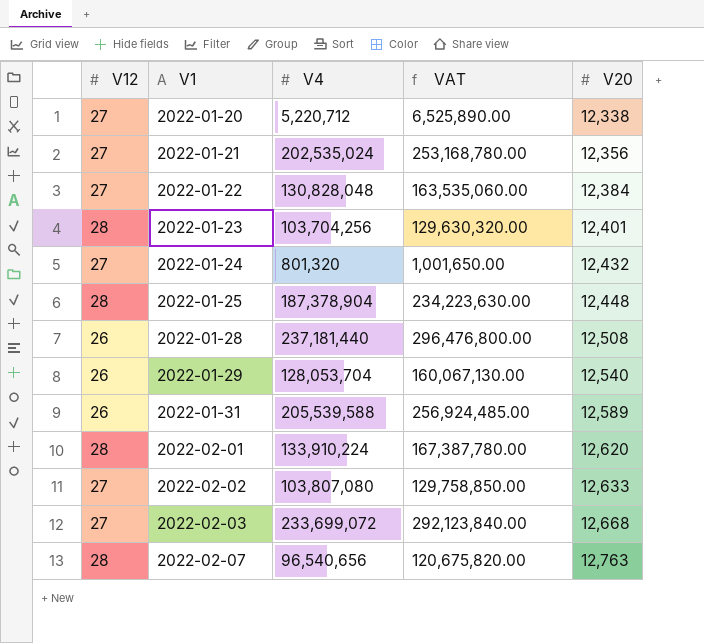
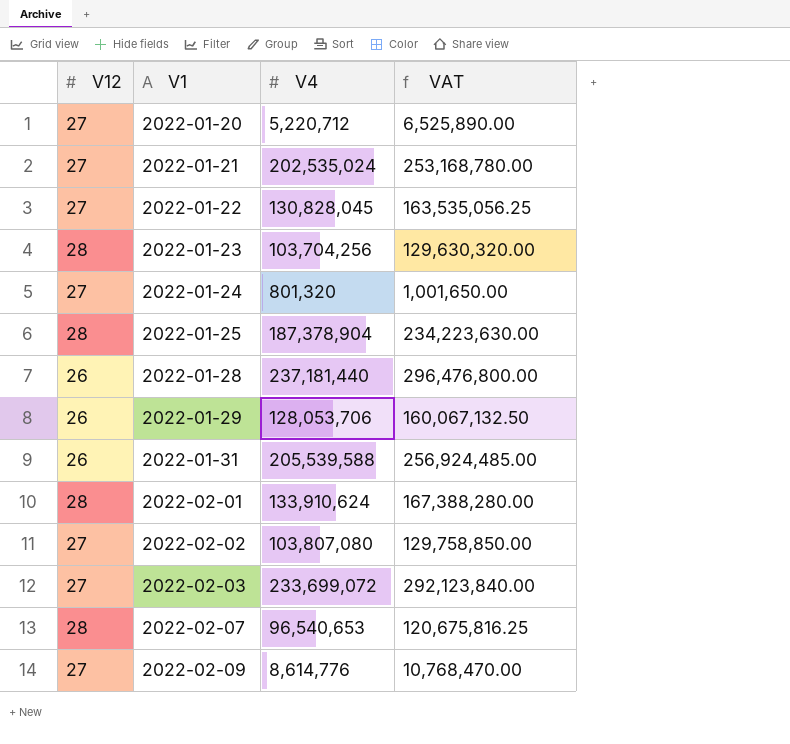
column V20 | position: 5 -> none
2022-01-22 | V4: 130,828,048 -> 130,828,045
2022-01-22 | VAT: 163,535,060.00 -> 163,535,056.25
2022-01-29 | V4: 128,053,704 -> 128,053,706
2022-01-29 | VAT: 160,067,130.00 -> 160,067,132.50
2022-02-01 | V4: 133,910,224 -> 133,910,624
2022-02-01 | VAT: 167,387,780.00 -> 167,388,280.00
2022-02-07 | V4: 96,540,656 -> 96,540,653
2022-02-07 | VAT: 120,675,820.00 -> 120,675,816.25
row 2022-02-09: none -> 27 | 8,614,776 | 10,768,470.00

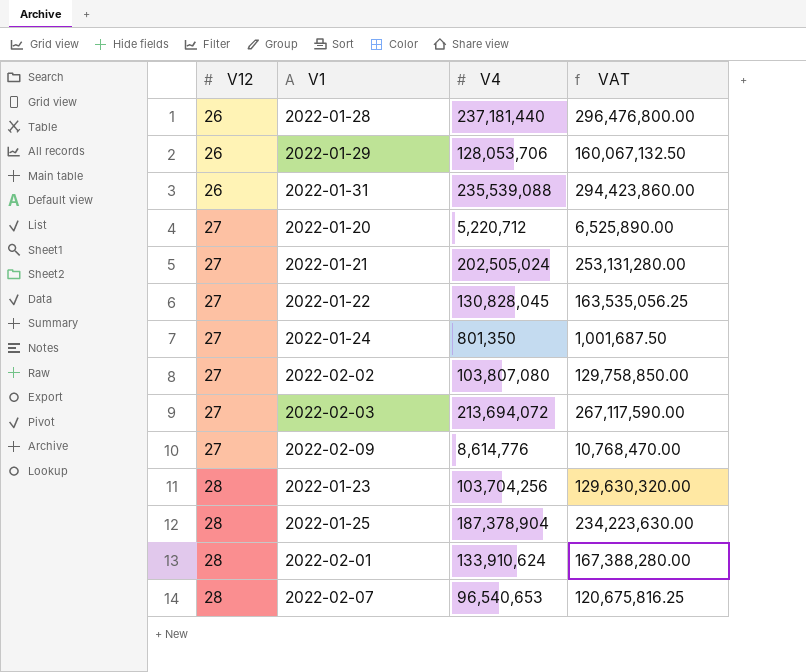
row order: V1 ascending -> V12 ascending
2022-01-31 | V4: 205,539,588 -> 235,539,088
2022-01-31 | VAT: 256,924,485.00 -> 294,423,860.00
2022-01-21 | V4: 202,535,024 -> 202,505,024
2022-01-21 | VAT: 253,168,780.00 -> 253,131,280.00
2022-01-24 | V4: 801,320 -> 801,350
2022-01-24 | VAT: 1,001,650.00 -> 1,001,687.50
2022-02-03 | V4: 233,699,072 -> 213,694,072
2022-02-03 | VAT: 292,123,840.00 -> 267,117,590.00

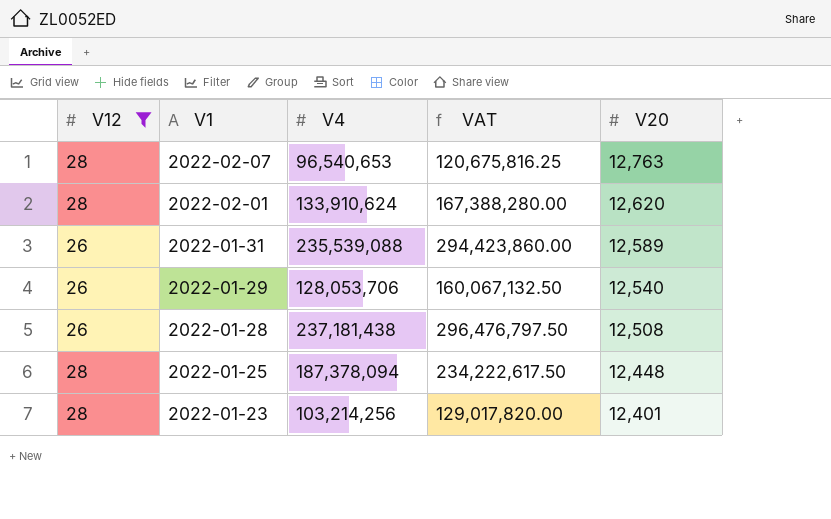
filter: none -> V12 != 27
row order: V12 ascending -> V1 descending
column V20 | position: none -> 5
2022-01-28 | V4: 237,181,440 -> 237,181,438
2022-01-28 | VAT: 296,476,800.00 -> 296,476,797.50
2022-01-25 | V4: 187,378,904 -> 187,378,094
2022-01-25 | VAT: 234,223,630.00 -> 234,222,617.50
2022-01-23 | V4: 103,704,256 -> 103,214,256
2022-01-23 | VAT: 129,630,320.00 -> 129,017,820.00

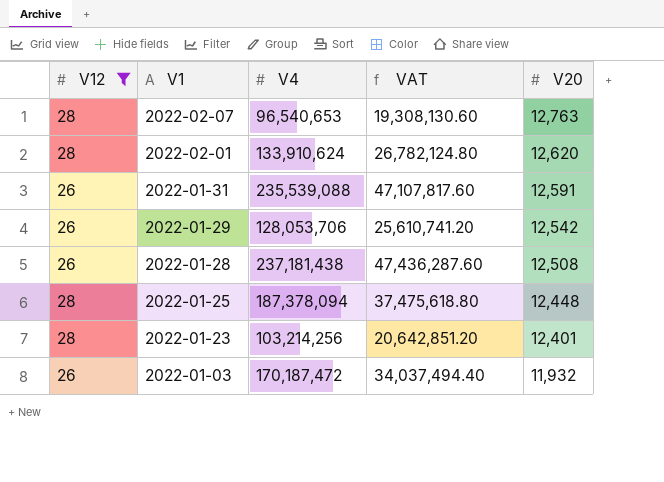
column VAT | formula: [V4] * 1.25 -> [V4] * 0.2
2022-01-31 | V20: 12,589 -> 12,591
2022-01-29 | V20: 12,540 -> 12,542
row 2022-01-03: none -> 26 | 170,187,472 | 34,037,494.40 | 11,932

